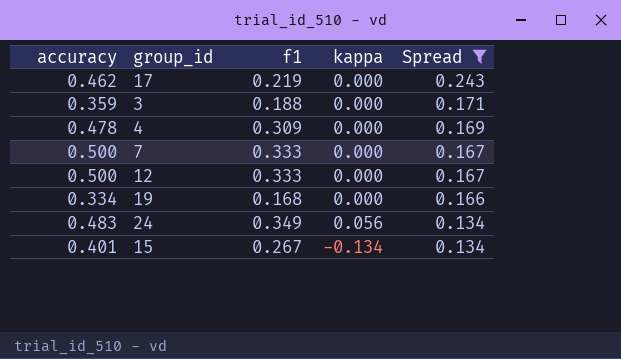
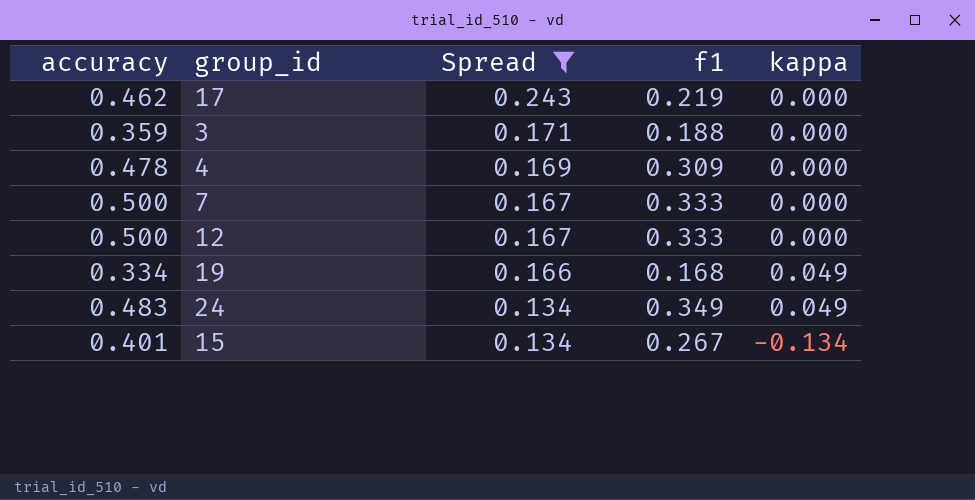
column Spread | position: 5 -> 3
19 | kappa: 0.000 -> 0.049
24 | kappa: 0.056 -> 0.049

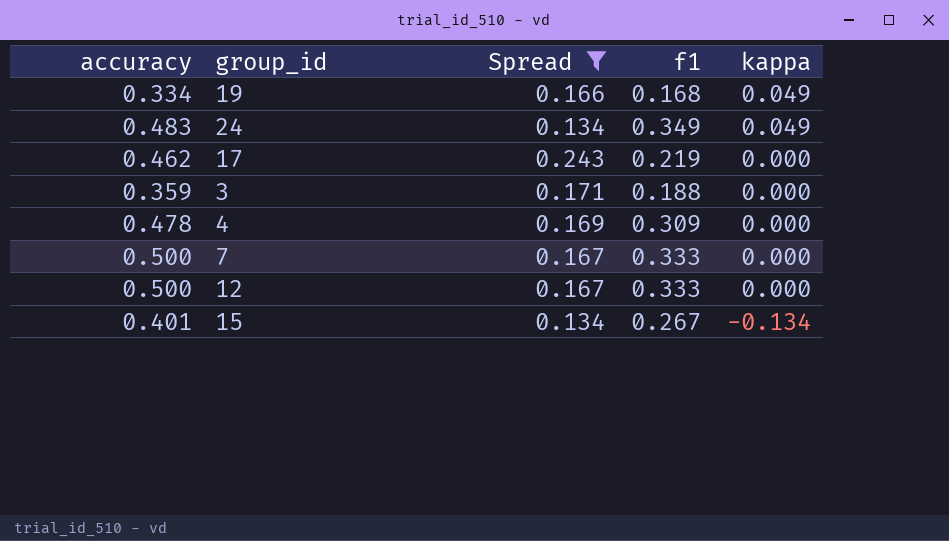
row order: Spread descending -> kappa descending

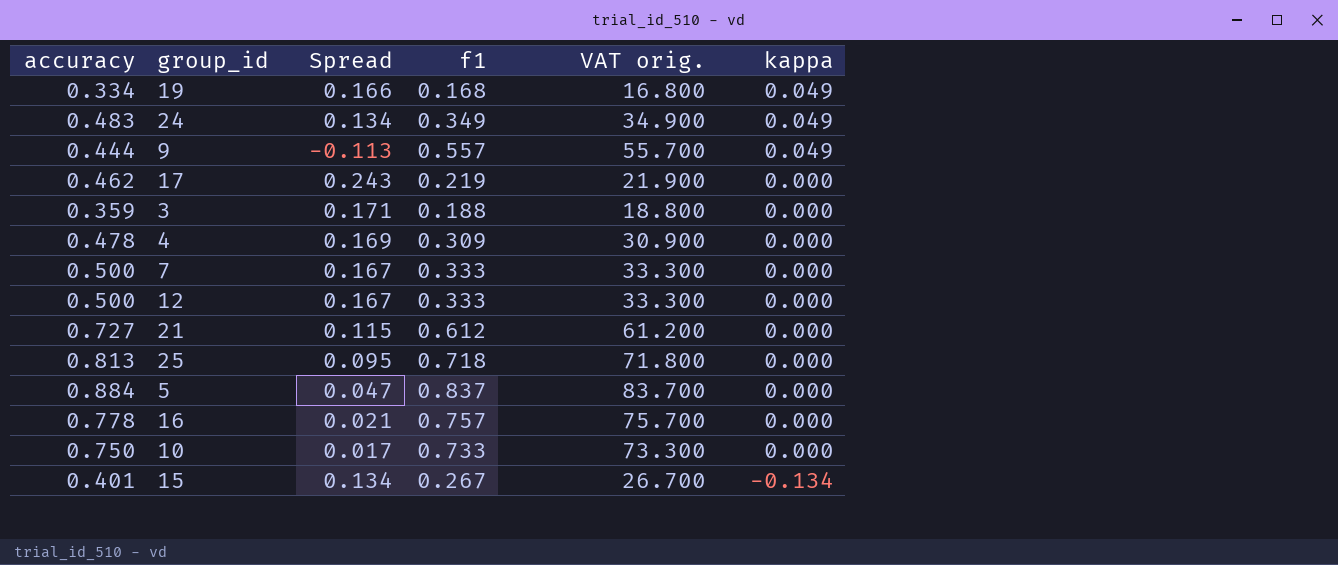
filter: Spread >= 0.134 -> none
column VAT orig. | formula: none -> [f1] * 100

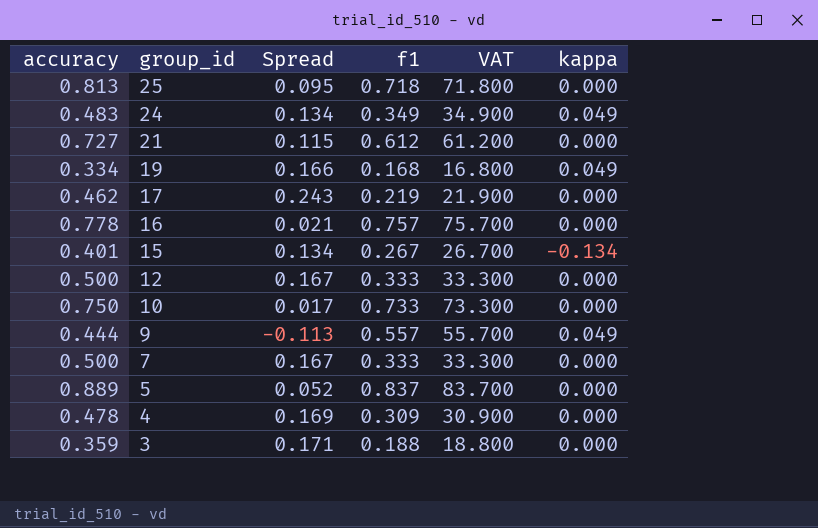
row order: kappa descending -> group_id descending
column name: VAT orig. -> VAT
5 | accuracy: 0.884 -> 0.889
5 | Spread: 0.047 -> 0.052

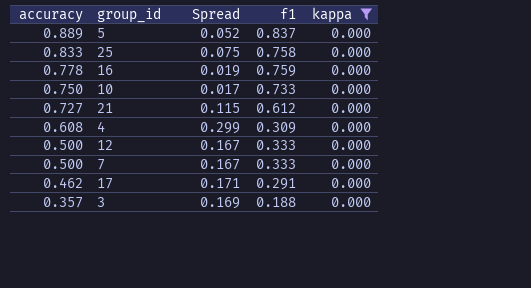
filter: none -> kappa = 0.000
row order: group_id descending -> accuracy descending
column VAT | formula: [f1] * 100 -> none
25 | accuracy: 0.813 -> 0.833
25 | Spread: 0.095 -> 0.075
25 | f1: 0.718 -> 0.758
16 | Spread: 0.021 -> 0.019
16 | f1: 0.757 -> 0.759
4 | accuracy: 0.478 -> 0.608
4 | Spread: 0.169 -> 0.299
17 | Spread: 0.243 -> 0.171
17 | f1: 0.219 -> 0.291
3 | accuracy: 0.359 -> 0.357
3 | Spread: 0.171 -> 0.169

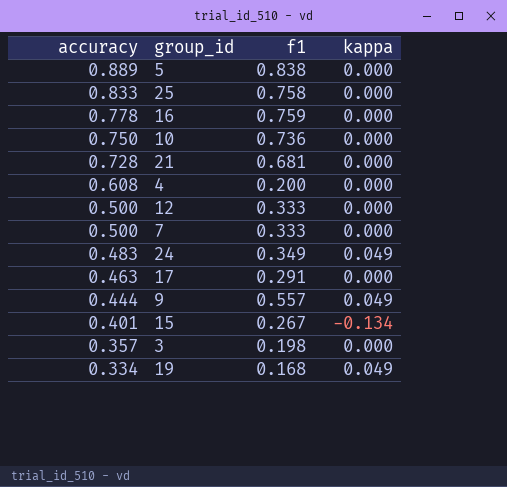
filter: kappa = 0.000 -> none
column Spread | formula: [accuracy] - [f1] -> none
5 | f1: 0.837 -> 0.838
10 | f1: 0.733 -> 0.736
21 | accuracy: 0.727 -> 0.728
21 | f1: 0.612 -> 0.681
4 | f1: 0.309 -> 0.200
17 | accuracy: 0.462 -> 0.463
3 | f1: 0.188 -> 0.198

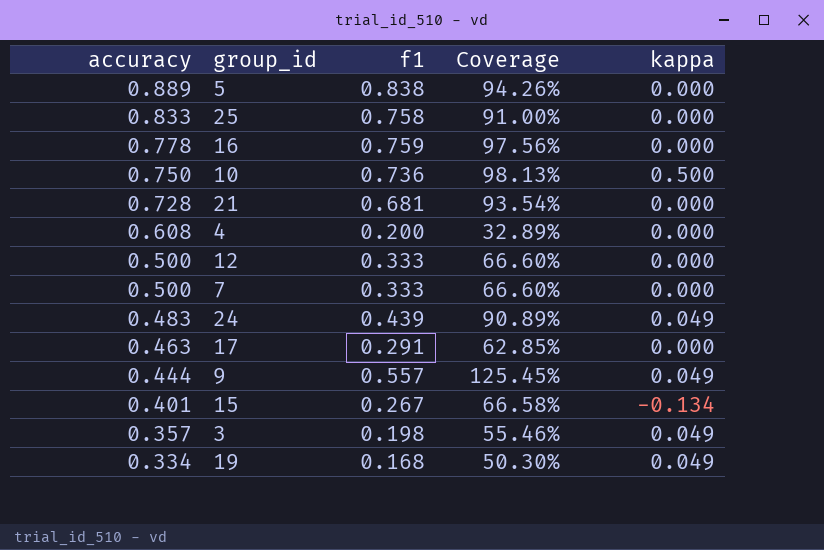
column Coverage | formula: none -> [f1] / [accuracy]
10 | kappa: 0.000 -> 0.500
24 | f1: 0.349 -> 0.439
3 | kappa: 0.000 -> 0.049

